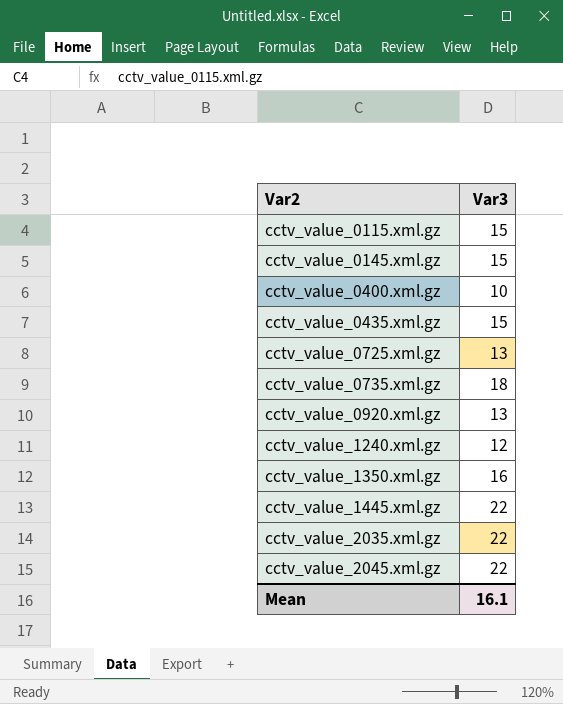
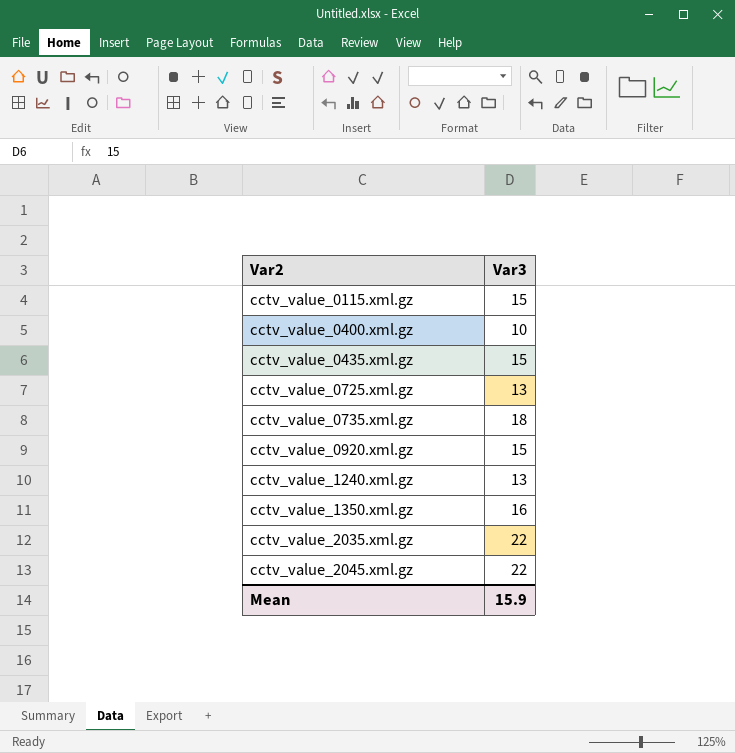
row cctv_value_0145.xml.gz: 15 -> none
row cctv_value_1445.xml.gz: 22 -> none
cctv_value_0920.xml.gz | Var3: 13 -> 15
cctv_value_1240.xml.gz | Var3: 12 -> 13
Mean | Var3: 16.1 -> 15.9

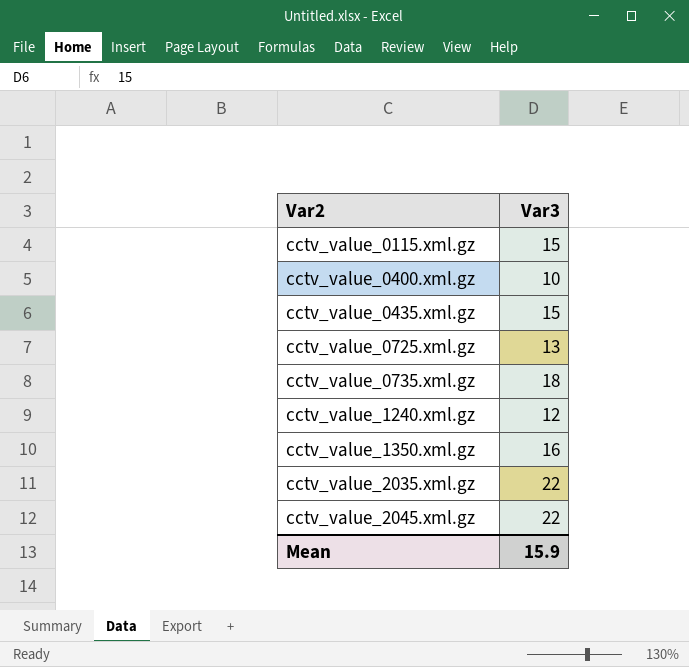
row cctv_value_0920.xml.gz: 15 -> none
cctv_value_1240.xml.gz | Var3: 13 -> 12

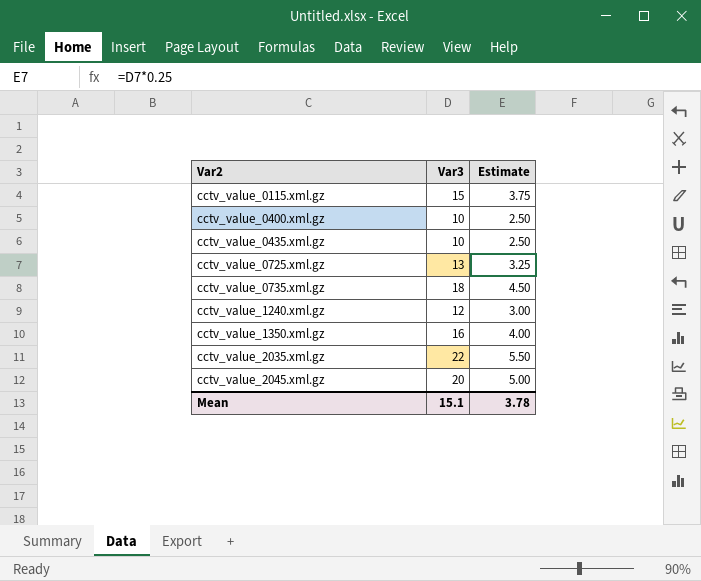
column Estimate | formula: none -> [Var3] * 0.25
cctv_value_0435.xml.gz | Var3: 15 -> 10
cctv_value_2045.xml.gz | Var3: 22 -> 20
Mean | Var3: 15.9 -> 15.1

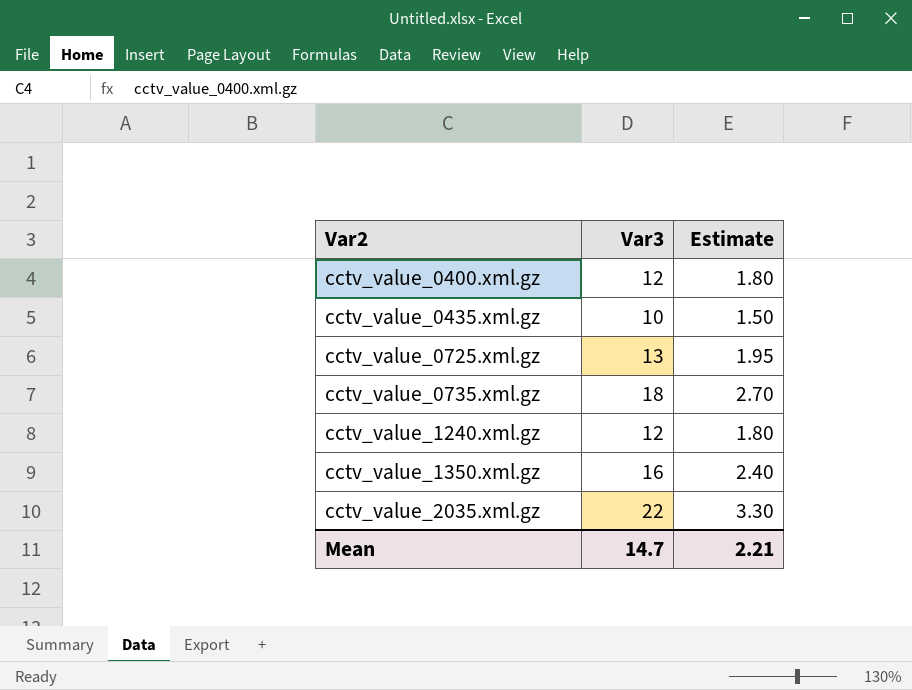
column Estimate | formula: [Var3] * 0.25 -> [Var3] * 0.15
row cctv_value_0115.xml.gz: 15 | 3.75 -> none
row cctv_value_2045.xml.gz: 20 | 5.00 -> none
cctv_value_0400.xml.gz | Var3: 10 -> 12
Mean | Var3: 15.1 -> 14.7
Mean | Estimate: 3.78 -> 2.21

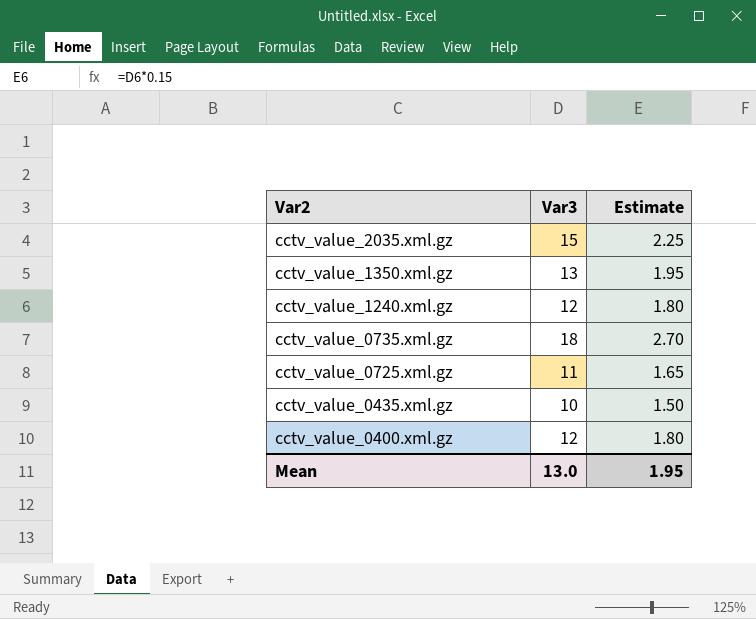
row order: Var2 ascending -> Var2 descending
cctv_value_2035.xml.gz | Var3: 22 -> 15
cctv_value_2035.xml.gz | Estimate: 3.30 -> 2.25
cctv_value_1350.xml.gz | Var3: 16 -> 13
cctv_value_1350.xml.gz | Estimate: 2.40 -> 1.95
cctv_value_0725.xml.gz | Var3: 13 -> 11
cctv_value_0725.xml.gz | Estimate: 1.95 -> 1.65
Mean | Var3: 14.7 -> 13.0
Mean | Estimate: 2.21 -> 1.95

